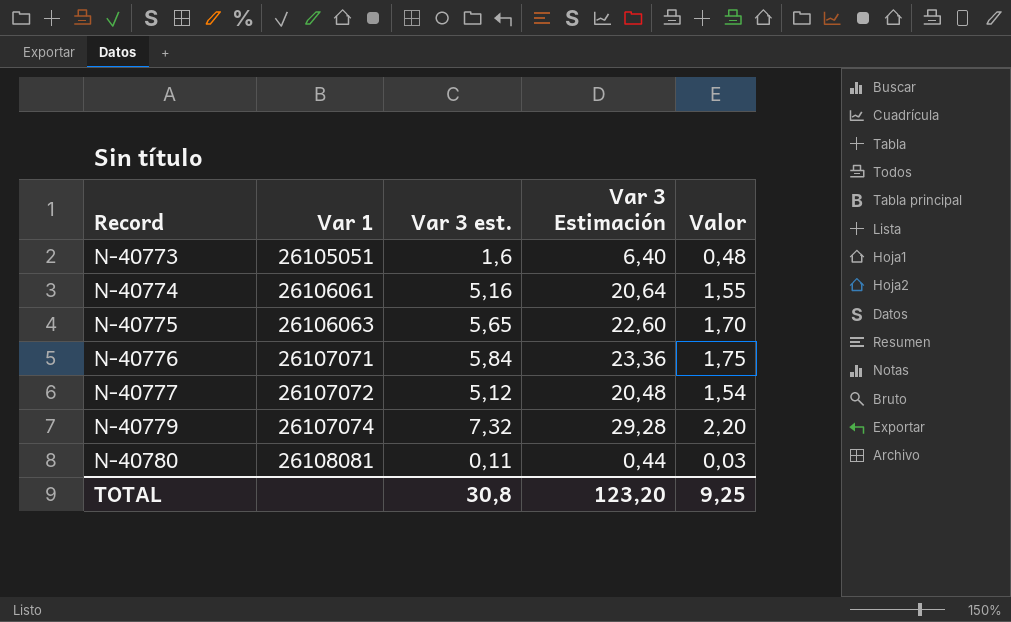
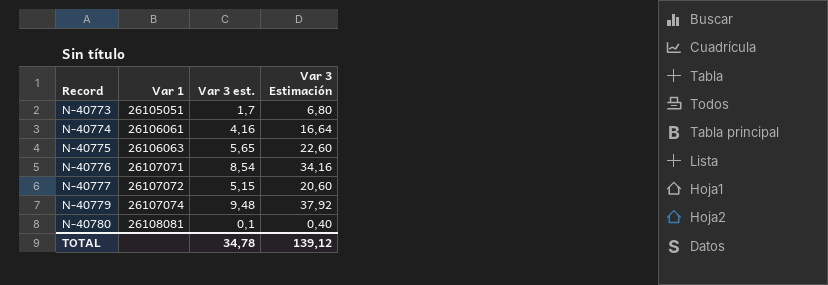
column Valor | formula: [Var 3 est.] * 0,3 -> none
N-40773 | Var 3 est.: 1,6 -> 1,7
N-40773 | Var 3 Estimación: 6,40 -> 6,80
N-40774 | Var 3 est.: 5,16 -> 4,16
N-40774 | Var 3 Estimación: 20,64 -> 16,64
N-40776 | Var 3 est.: 5,84 -> 8,54
N-40776 | Var 3 Estimación: 23,36 -> 34,16
N-40777 | Var 3 est.: 5,12 -> 5,15
N-40777 | Var 3 Estimación: 20,48 -> 20,60
N-40779 | Var 3 est.: 7,32 -> 9,48
N-40779 | Var 3 Estimación: 29,28 -> 37,92
N-40780 | Var 3 est.: 0,11 -> 0,1
N-40780 | Var 3 Estimación: 0,44 -> 0,40
TOTAL | Var 3 est.: 30,8 -> 34,78
TOTAL | Var 3 Estimación: 123,20 -> 139,12

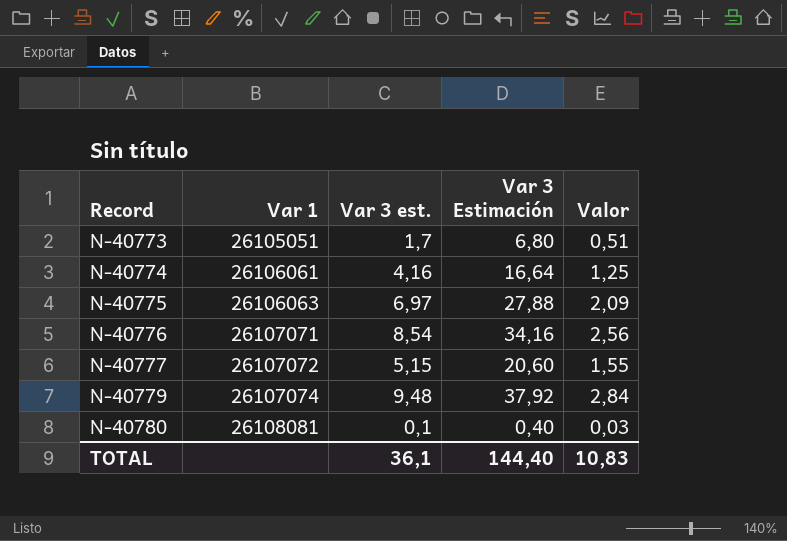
column Valor | formula: none -> [Var 3 est.] * 0,3
N-40775 | Var 3 est.: 5,65 -> 6,97
N-40775 | Var 3 Estimación: 22,60 -> 27,88
TOTAL | Var 3 est.: 34,78 -> 36,1
TOTAL | Var 3 Estimación: 139,12 -> 144,40

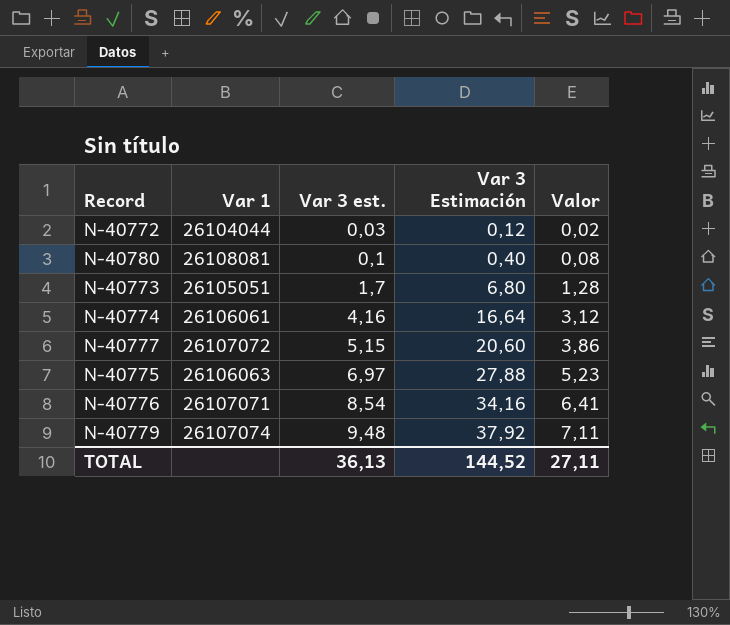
row order: Record ascending -> Var 3 est. ascending
column Valor | formula: [Var 3 est.] * 0,3 -> [Var 3 est.] * 0,75
row N-40772: none -> 26104044 | 0,03 | 0,12 | 0,02
TOTAL | Var 3 est.: 36,1 -> 36,13
TOTAL | Var 3 Estimación: 144,40 -> 144,52
TOTAL | Valor: 10,83 -> 27,11

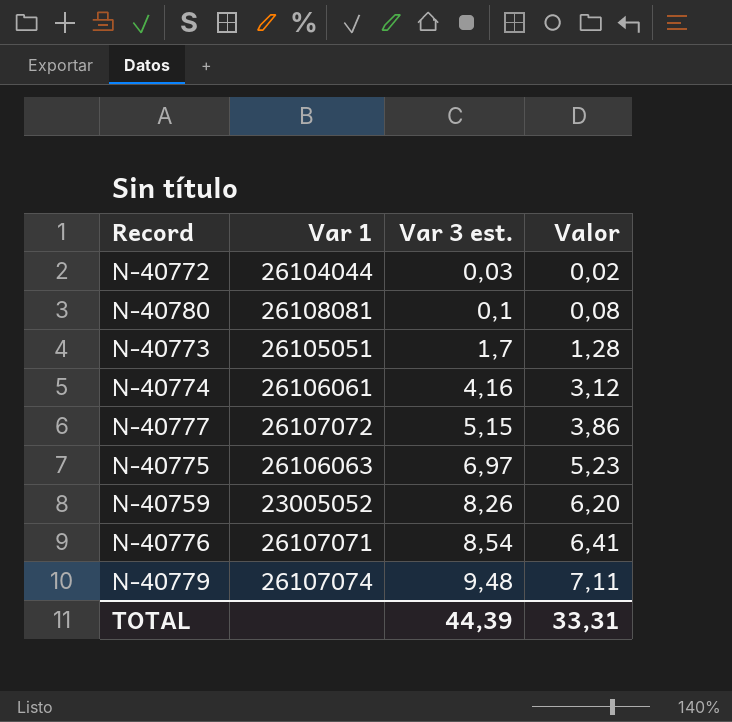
column Var 3 Estimación | formula: [Var 3 est.] * 4 -> none
row N-40759: none -> 23005052 | 8,26 | 6,20
TOTAL | Var 3 est.: 36,13 -> 44,39
TOTAL | Valor: 27,11 -> 33,31

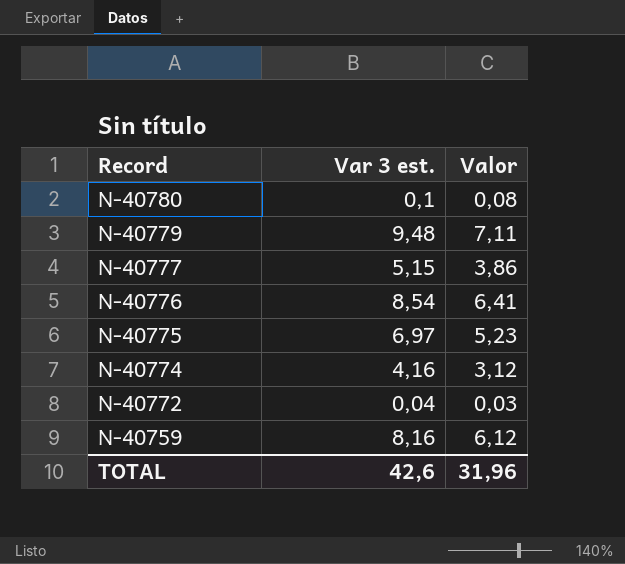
row order: Var 3 est. ascending -> Record descending
column Var 1 | position: 2 -> none
row N-40773: 26105051 | 1,7 | 1,28 -> none
N-40772 | Var 3 est.: 0,03 -> 0,04
N-40772 | Valor: 0,02 -> 0,03
N-40759 | Var 3 est.: 8,26 -> 8,16
N-40759 | Valor: 6,20 -> 6,12
TOTAL | Var 3 est.: 44,39 -> 42,6
TOTAL | Valor: 33,31 -> 31,96

